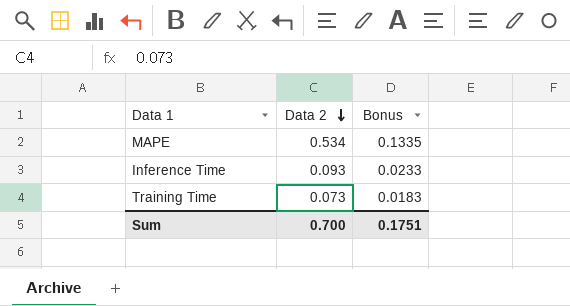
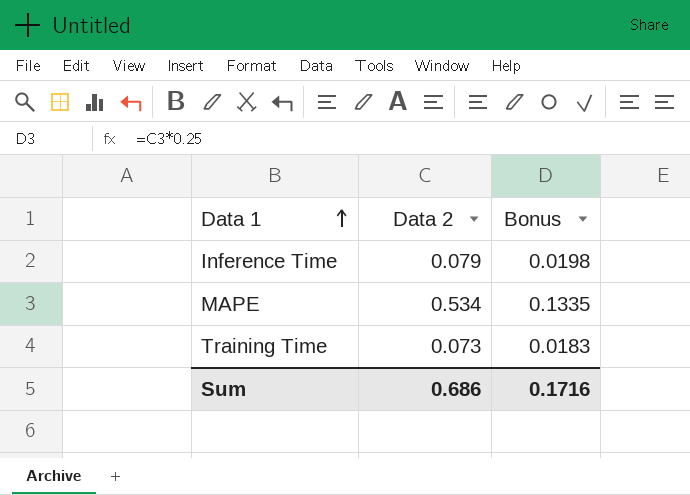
row order: Data 2 descending -> Data 1 ascending
Inference Time | Data 2: 0.093 -> 0.079
Inference Time | Bonus: 0.0233 -> 0.0198
Sum | Data 2: 0.700 -> 0.686
Sum | Bonus: 0.1751 -> 0.1716

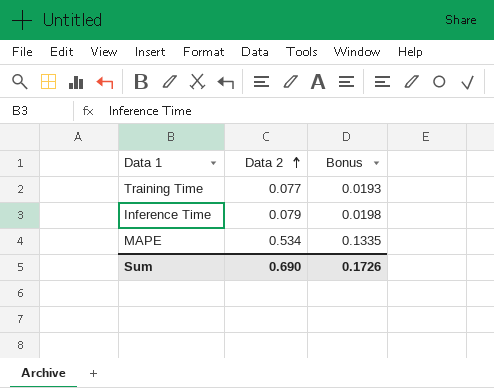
row order: Data 1 ascending -> Data 2 ascending
Training Time | Data 2: 0.073 -> 0.077
Training Time | Bonus: 0.0183 -> 0.0193
Sum | Data 2: 0.686 -> 0.690
Sum | Bonus: 0.1716 -> 0.1726

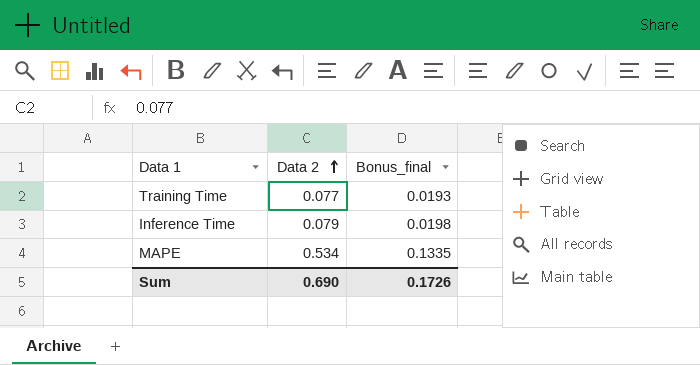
column name: Bonus -> Bonus_final

